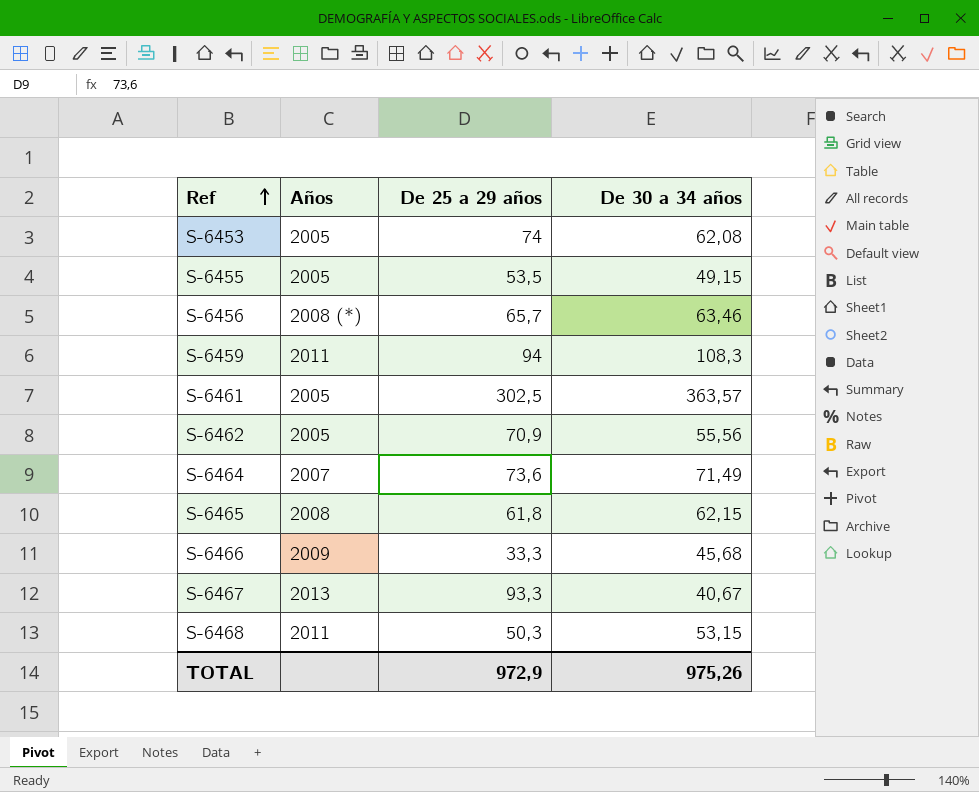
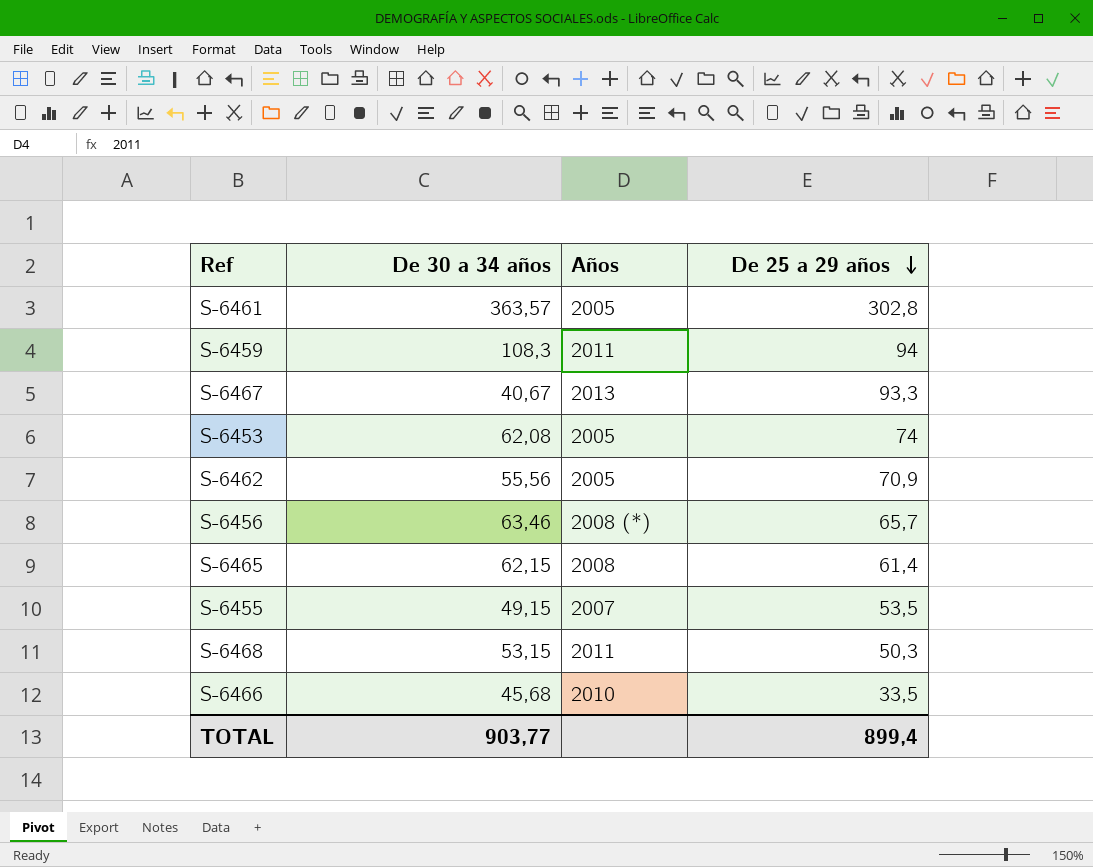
row order: Ref ascending -> De 25 a 29 años descending
column De 30 a 34 años | position: 4 -> 2
row S-6464: 2007 | 73,6 | 71,49 -> none
S-6461 | De 25 a 29 años: 302,5 -> 302,8
S-6465 | De 25 a 29 años: 61,8 -> 61,4
S-6455 | Años: 2005 -> 2007
S-6466 | Años: 2009 -> 2010
S-6466 | De 25 a 29 años: 33,3 -> 33,5
TOTAL | De 30 a 34 años: 975,26 -> 903,77
TOTAL | De 25 a 29 años: 972,9 -> 899,4

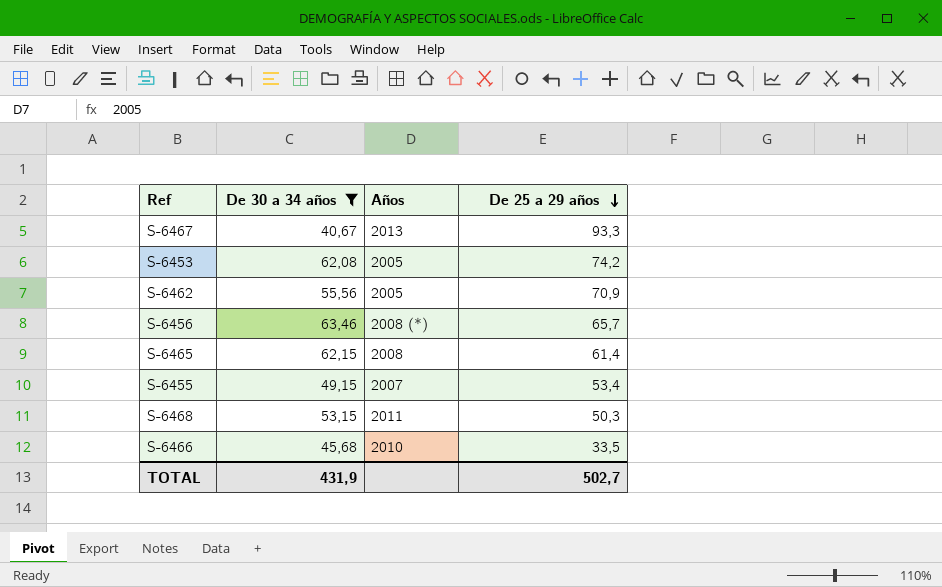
filter: none -> De 30 a 34 años <= 63,46
S-6453 | De 25 a 29 años: 74 -> 74,2
S-6455 | De 25 a 29 años: 53,5 -> 53,4
TOTAL | De 30 a 34 años: 903,77 -> 431,9
TOTAL | De 25 a 29 años: 899,4 -> 502,7

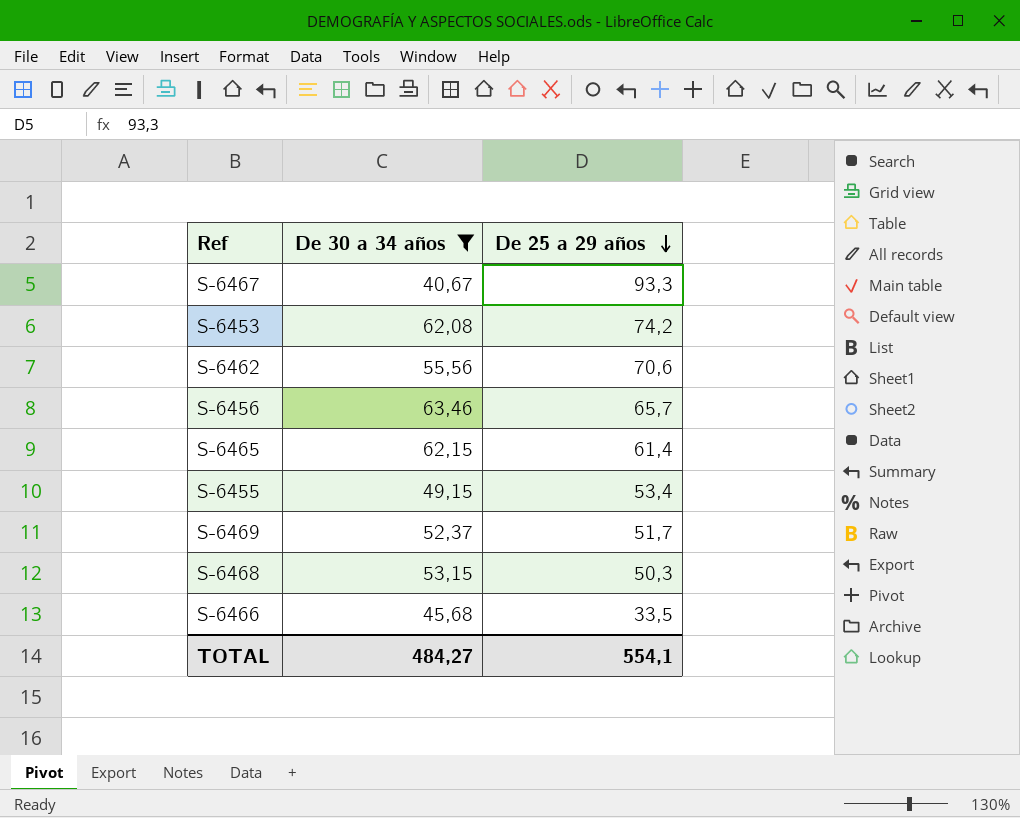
column Años | position: 3 -> none
S-6462 | De 25 a 29 años: 70,9 -> 70,6
row S-6469: none -> 52,37 | 51,7
TOTAL | De 30 a 34 años: 431,9 -> 484,27
TOTAL | De 25 a 29 años: 502,7 -> 554,1

